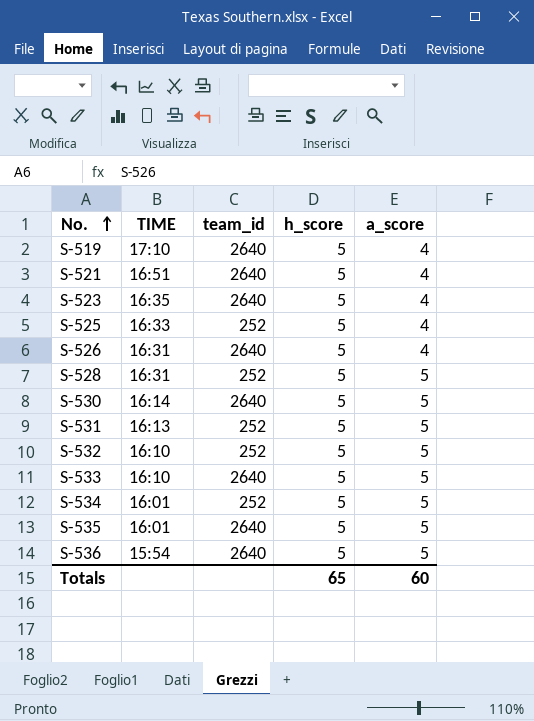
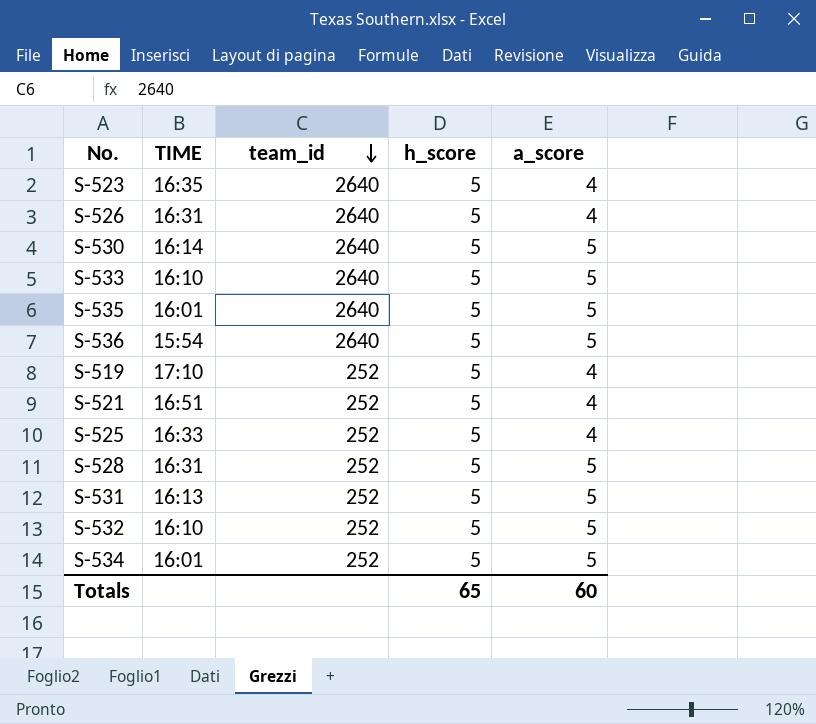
row order: No. ascending -> team_id descending
S-519 | team_id: 2640 -> 252
S-521 | team_id: 2640 -> 252

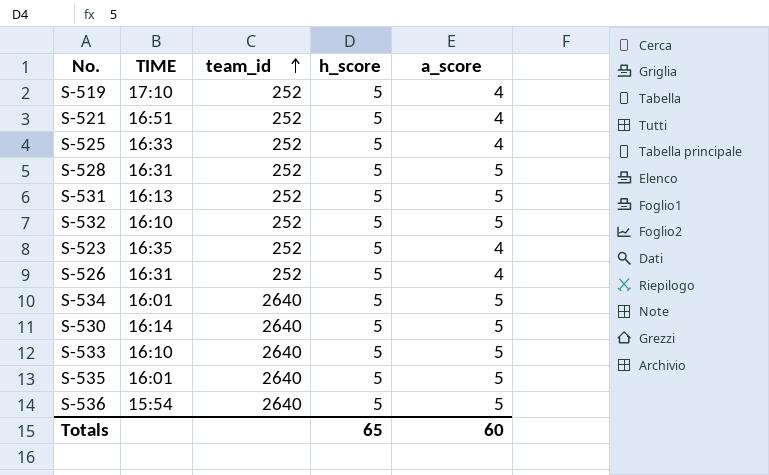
row order: team_id descending -> team_id ascending
S-523 | team_id: 2640 -> 252
S-526 | team_id: 2640 -> 252
S-534 | team_id: 252 -> 2640

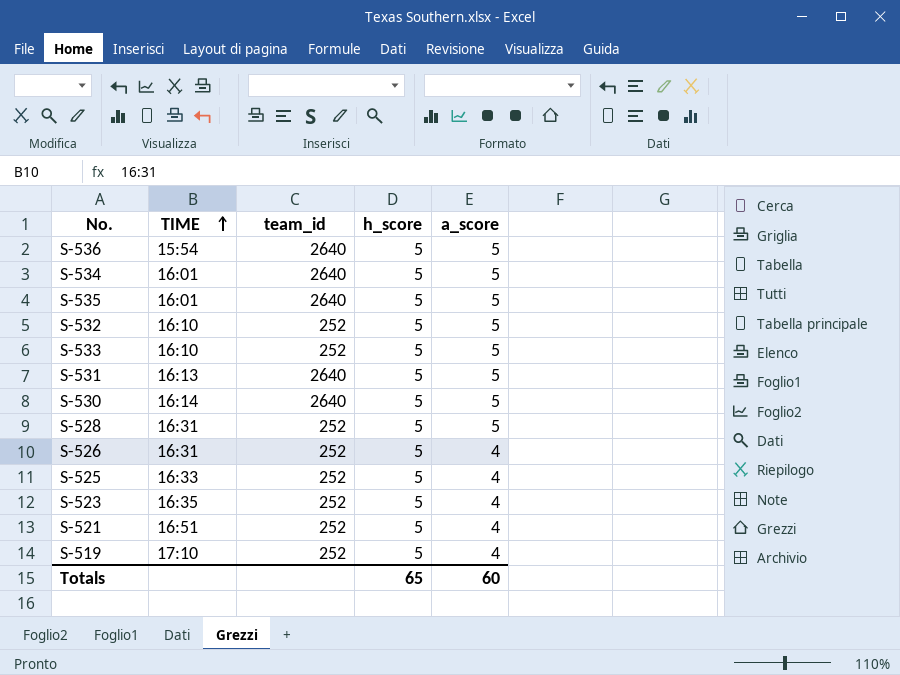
row order: team_id ascending -> TIME ascending
S-533 | team_id: 2640 -> 252
S-531 | team_id: 252 -> 2640

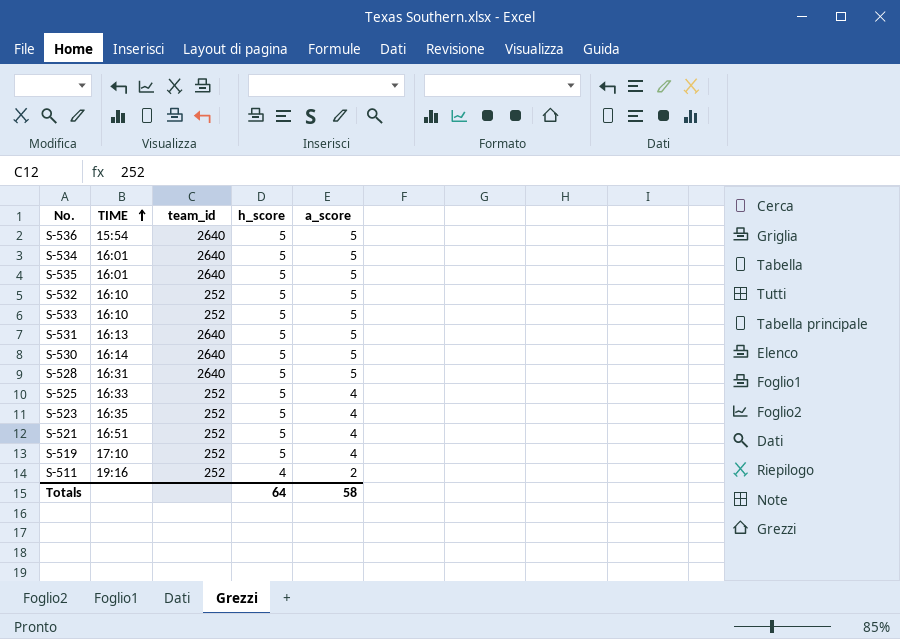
row S-526: 16:31 | 252 | 5 | 4 -> none
S-528 | team_id: 252 -> 2640
row S-511: none -> 19:16 | 252 | 4 | 2
Totals | h_score: 65 -> 64
Totals | a_score: 60 -> 58

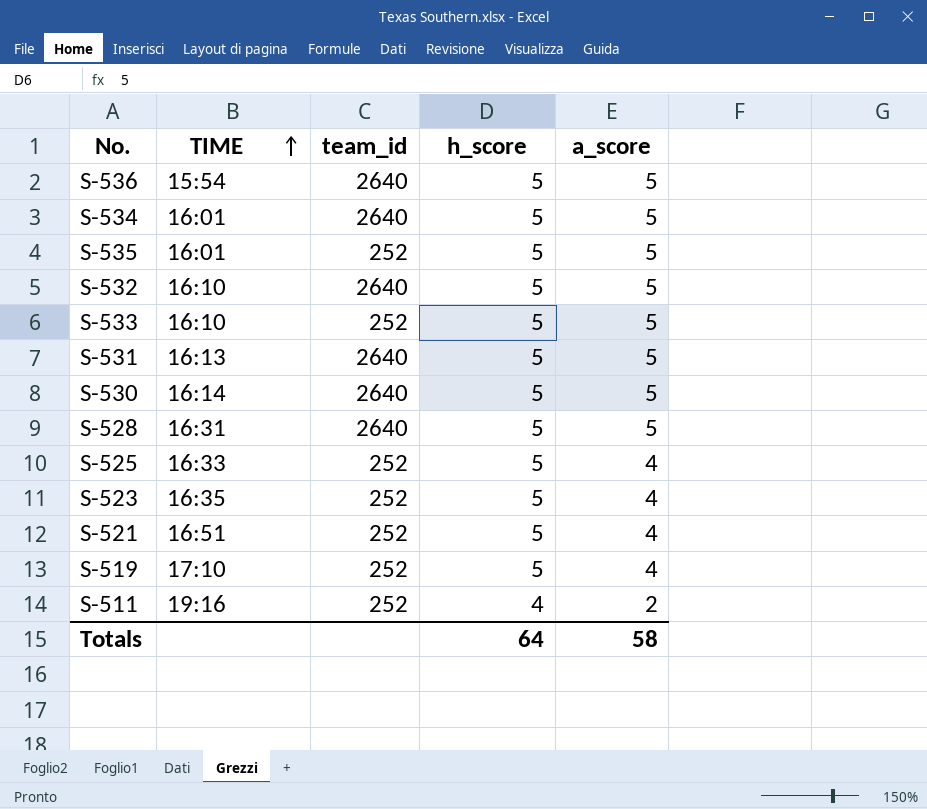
S-535 | team_id: 2640 -> 252
S-532 | team_id: 252 -> 2640

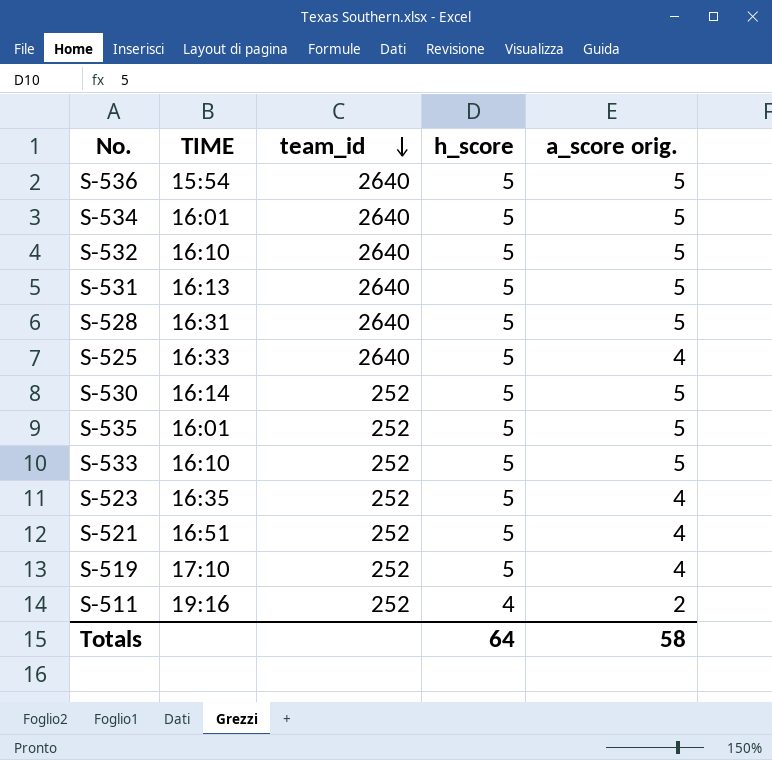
row order: TIME ascending -> team_id descending
column name: a_score -> a_score orig.
S-525 | team_id: 252 -> 2640
S-530 | team_id: 2640 -> 252

